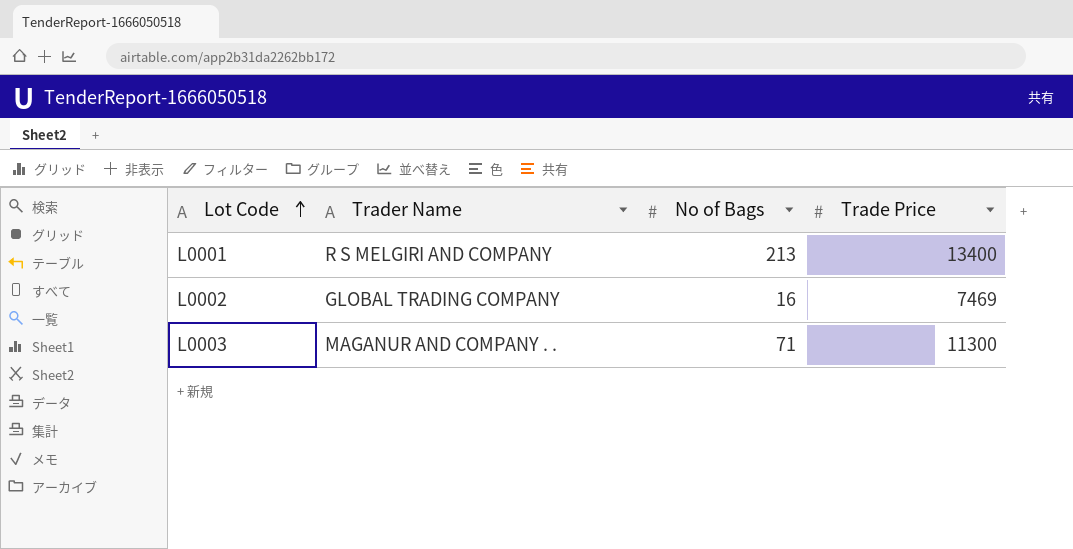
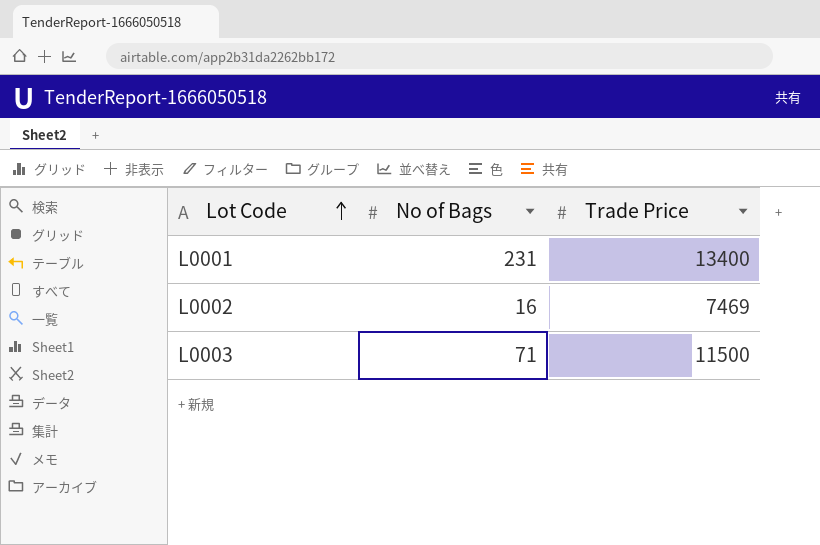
column Trader Name | position: 2 -> none
L0001 | No of Bags: 213 -> 231
L0003 | Trade Price: 11300 -> 11500

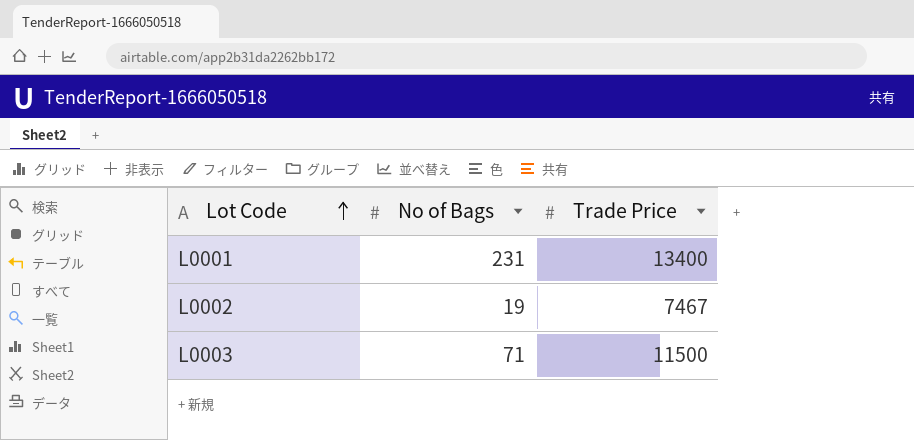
L0002 | No of Bags: 16 -> 19
L0002 | Trade Price: 7469 -> 7467

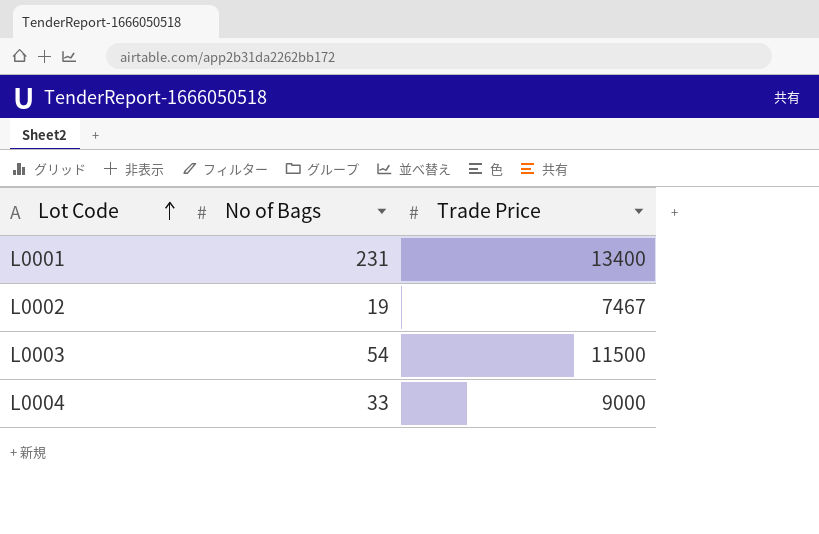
L0003 | No of Bags: 71 -> 54
row L0004: none -> 33 | 9000

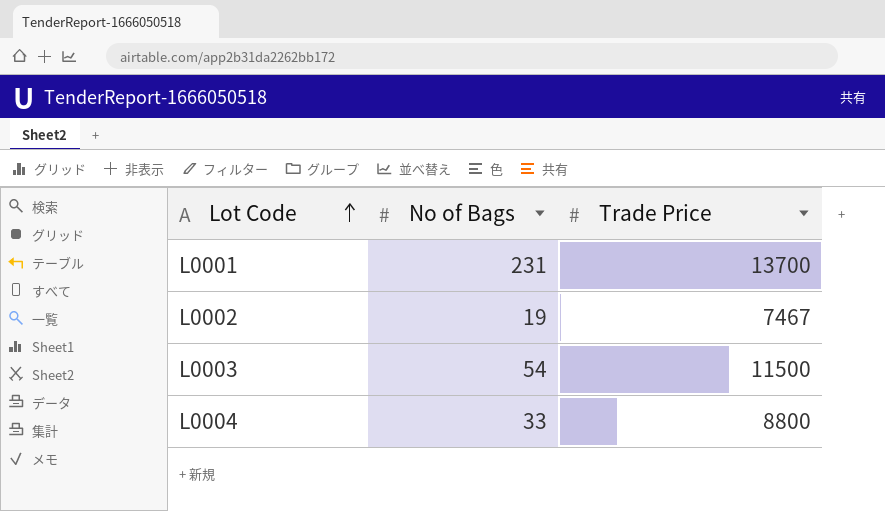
L0001 | Trade Price: 13400 -> 13700
L0004 | Trade Price: 9000 -> 8800

